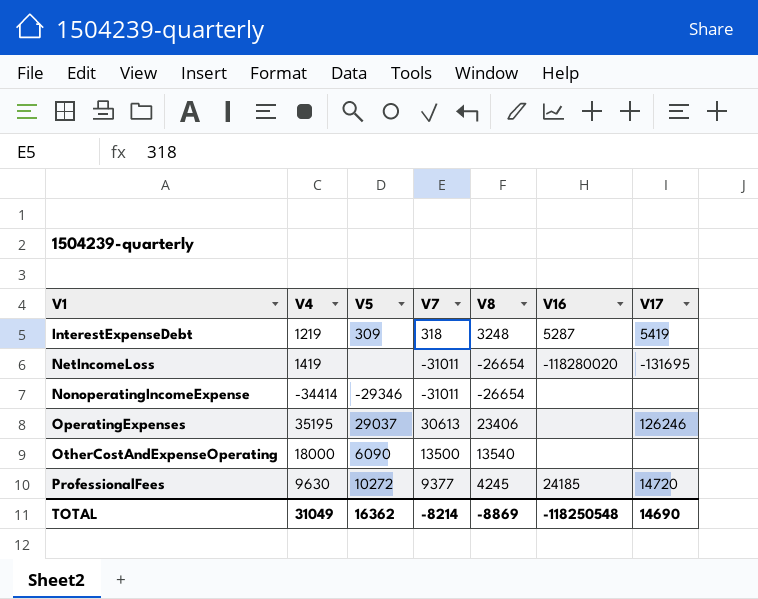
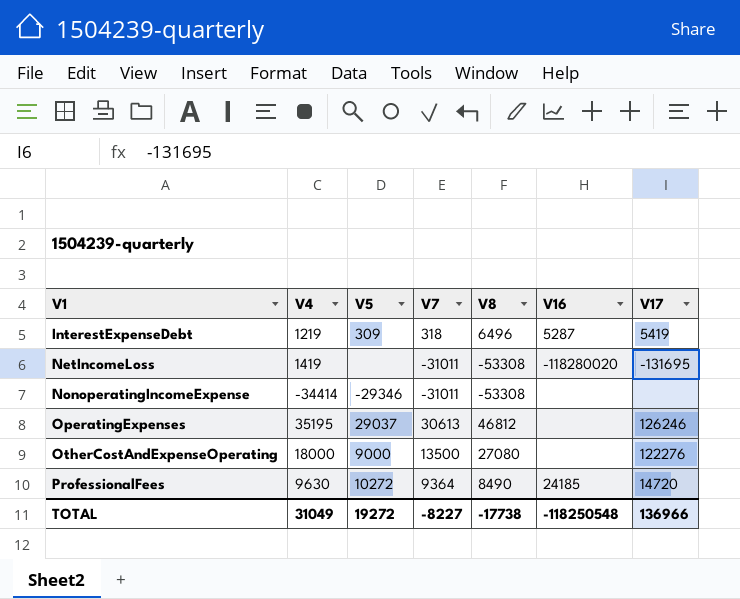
InterestExpenseDebt | V8: 3248 -> 6496
NetIncomeLoss | V8: -26654 -> -53308
NonoperatingIncomeExpense | V8: -26654 -> -53308
OperatingExpenses | V8: 23406 -> 46812
OtherCostAndExpenseOperating | V5: 6090 -> 9000
OtherCostAndExpenseOperating | V8: 13540 -> 27080
OtherCostAndExpenseOperating | V17: none -> 122276
ProfessionalFees | V7: 9377 -> 9364
ProfessionalFees | V8: 4245 -> 8490
TOTAL | V5: 16362 -> 19272
TOTAL | V7: -8214 -> -8227
TOTAL | V8: -8869 -> -17738
TOTAL | V17: 14690 -> 136966

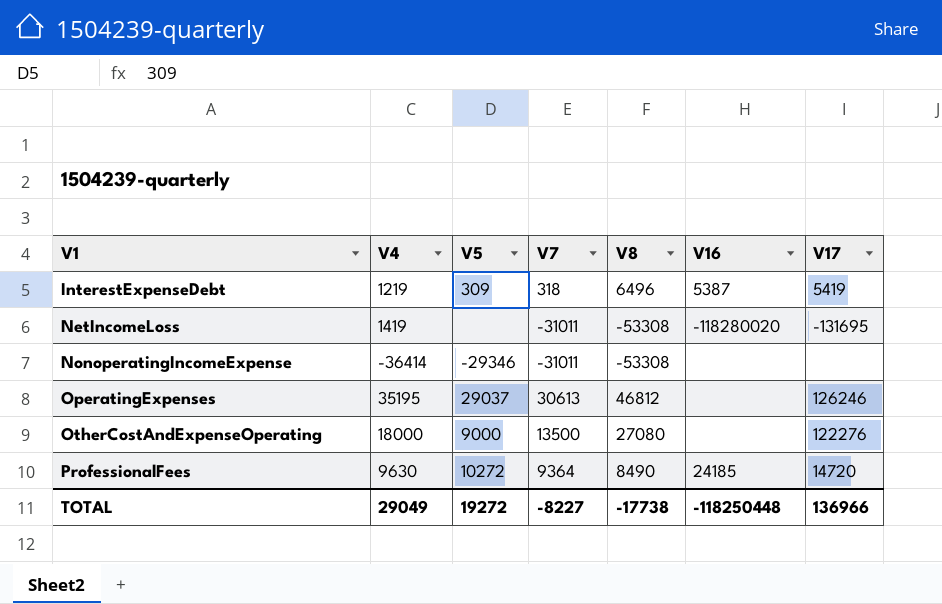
InterestExpenseDebt | V16: 5287 -> 5387
NonoperatingIncomeExpense | V4: -34414 -> -36414
TOTAL | V4: 31049 -> 29049
TOTAL | V16: -118250548 -> -118250448

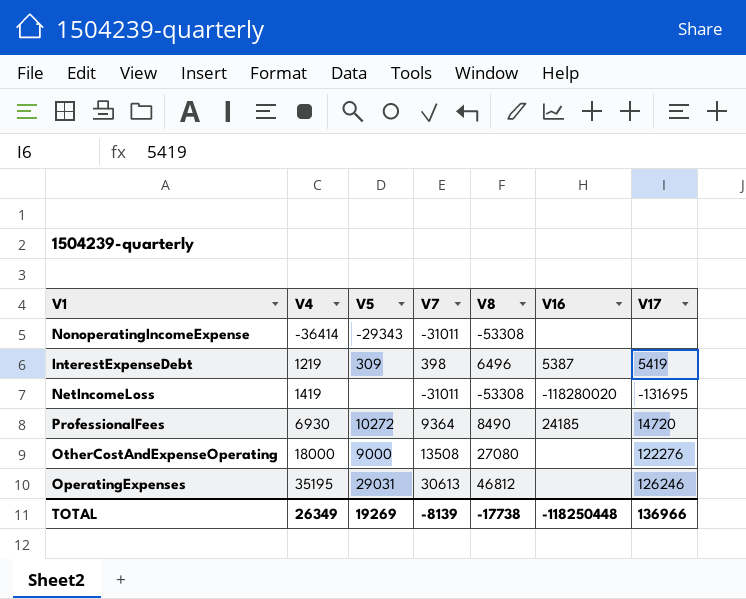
row order: V1 ascending -> V4 ascending
NonoperatingIncomeExpense | V5: -29346 -> -29343
InterestExpenseDebt | V7: 318 -> 398
ProfessionalFees | V4: 9630 -> 6930
OtherCostAndExpenseOperating | V7: 13500 -> 13508
OperatingExpenses | V5: 29037 -> 29031
TOTAL | V4: 29049 -> 26349
TOTAL | V5: 19272 -> 19269
TOTAL | V7: -8227 -> -8139

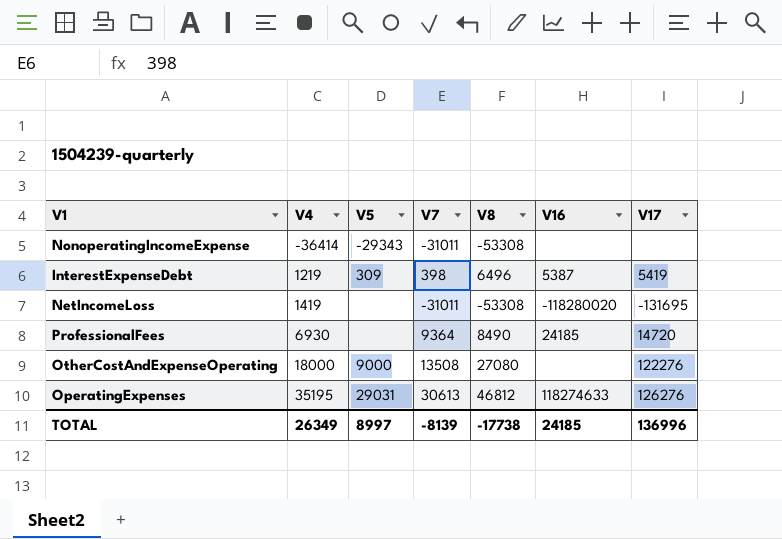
ProfessionalFees | V5: 10272 -> none
OperatingExpenses | V16: none -> 118274633
OperatingExpenses | V17: 126246 -> 126276
TOTAL | V5: 19269 -> 8997
TOTAL | V16: -118250448 -> 24185
TOTAL | V17: 136966 -> 136996

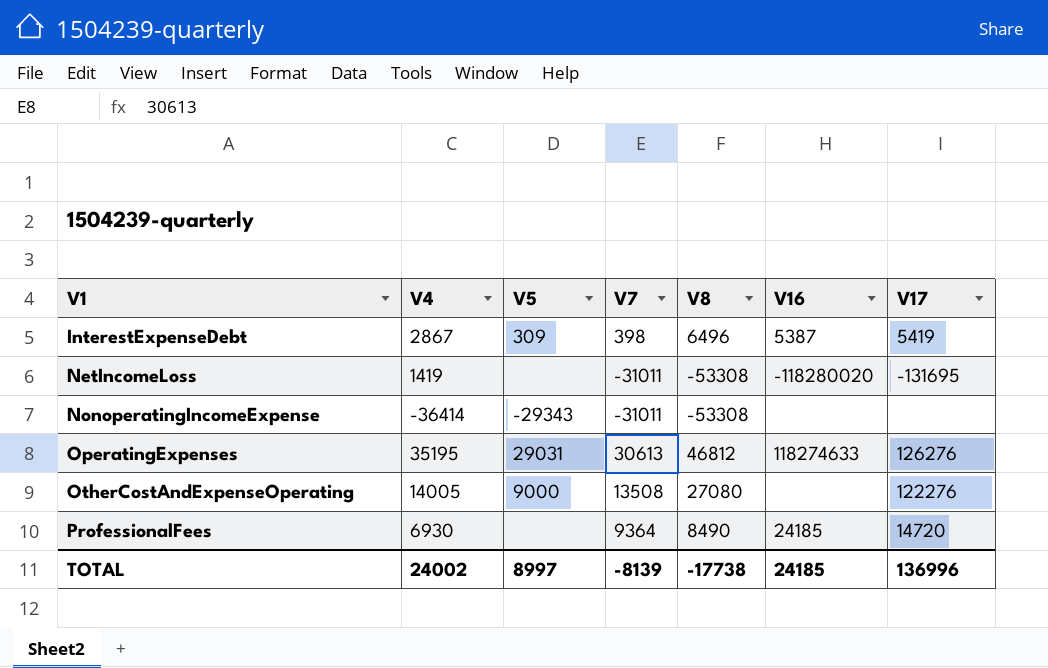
row order: V4 ascending -> V1 ascending
InterestExpenseDebt | V4: 1219 -> 2867
OtherCostAndExpenseOperating | V4: 18000 -> 14005
TOTAL | V4: 26349 -> 24002

